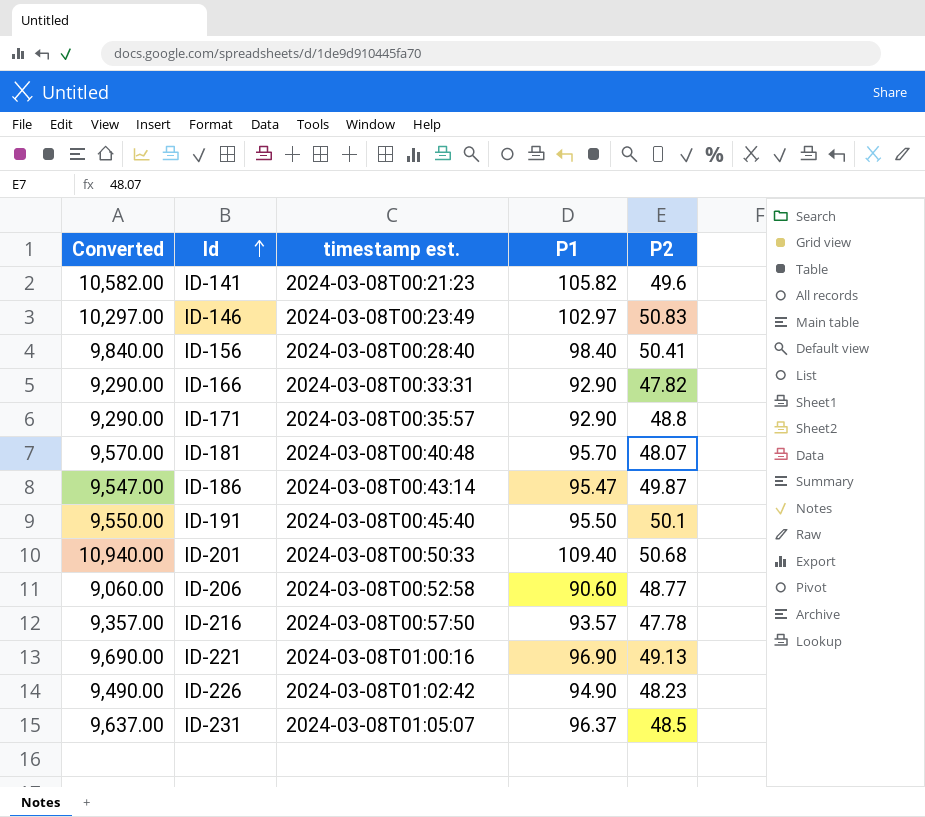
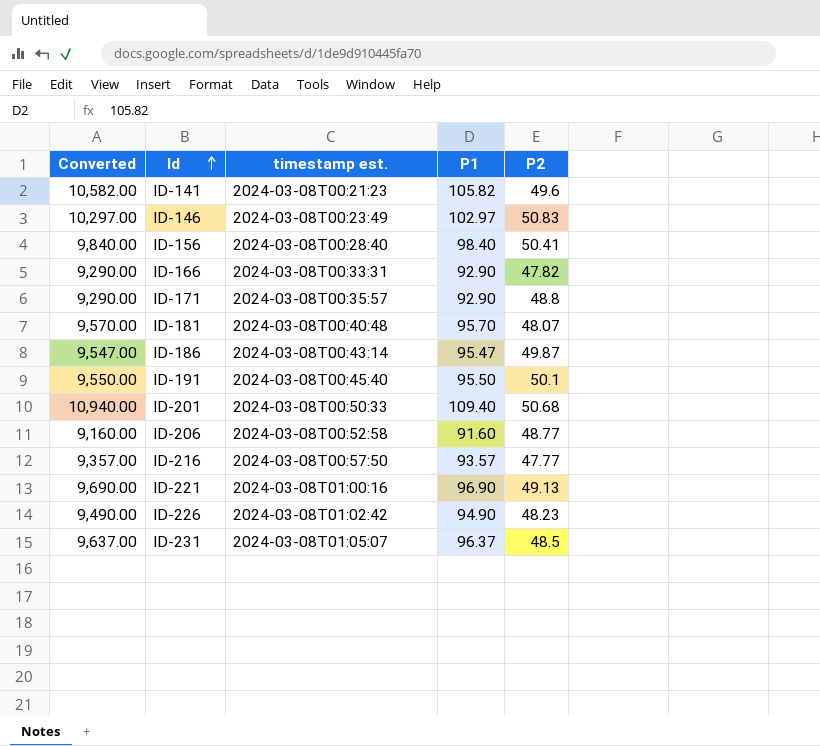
ID-206 | Converted: 9,060.00 -> 9,160.00
ID-206 | P1: 90.60 -> 91.60
ID-216 | P2: 47.78 -> 47.77

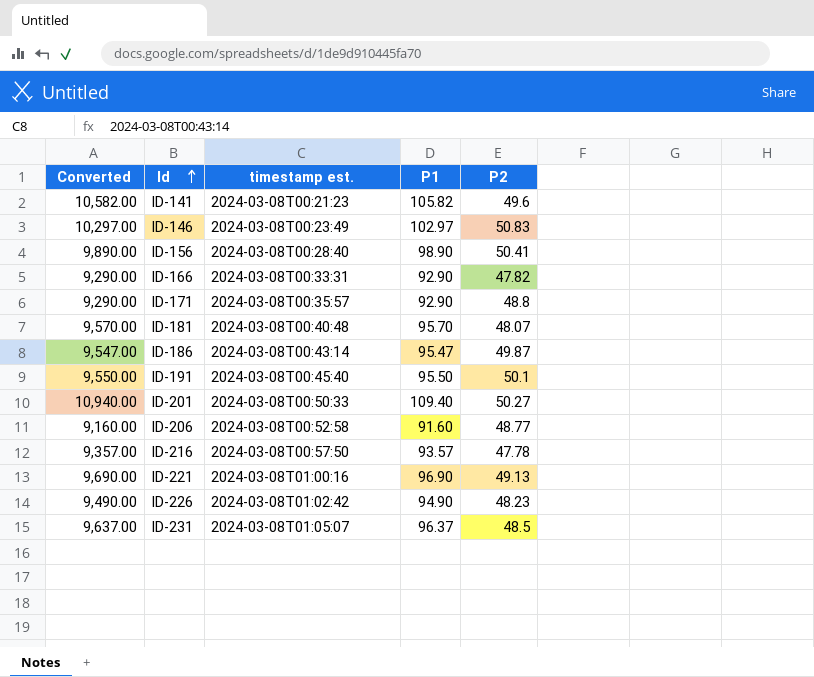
ID-156 | Converted: 9,840.00 -> 9,890.00
ID-156 | P1: 98.40 -> 98.90
ID-201 | P2: 50.68 -> 50.27
ID-216 | P2: 47.77 -> 47.78

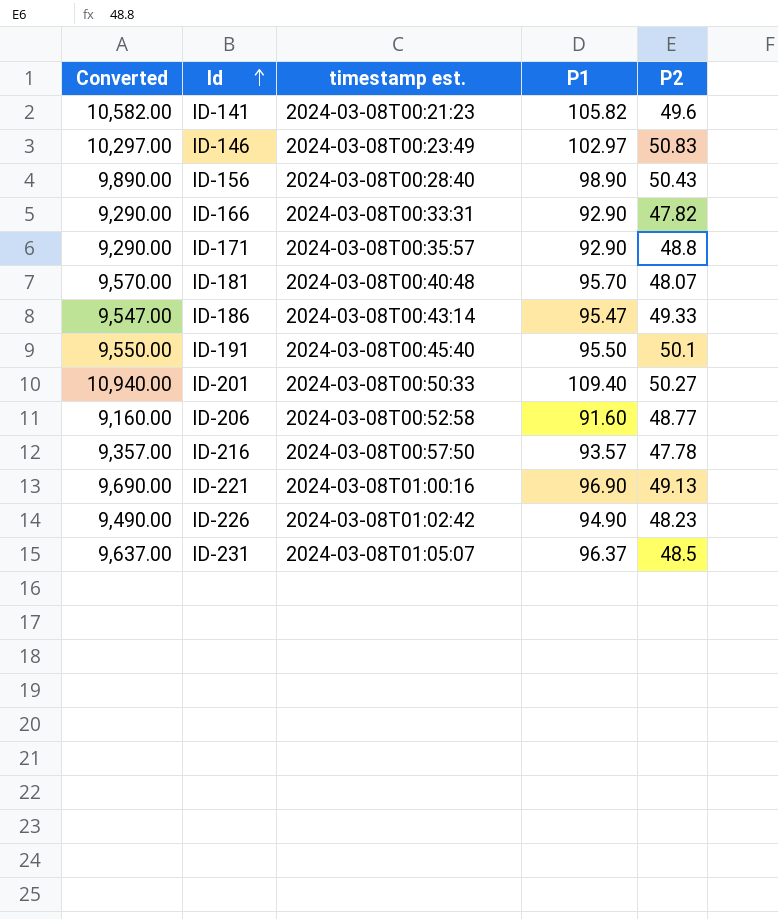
ID-156 | P2: 50.41 -> 50.43
ID-186 | P2: 49.87 -> 49.33

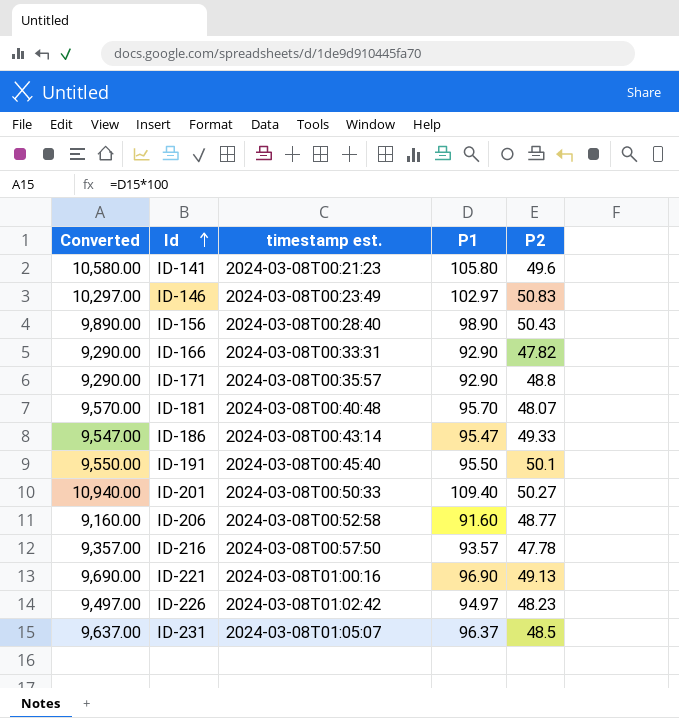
ID-141 | Converted: 10,582.00 -> 10,580.00
ID-141 | P1: 105.82 -> 105.80
ID-226 | Converted: 9,490.00 -> 9,497.00
ID-226 | P1: 94.90 -> 94.97

